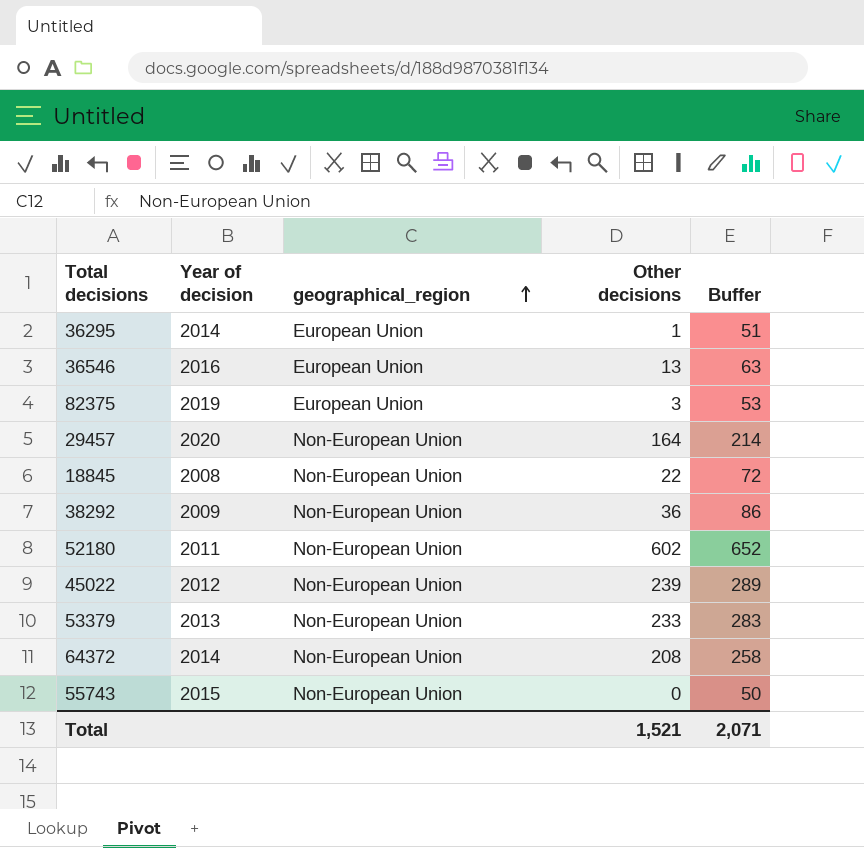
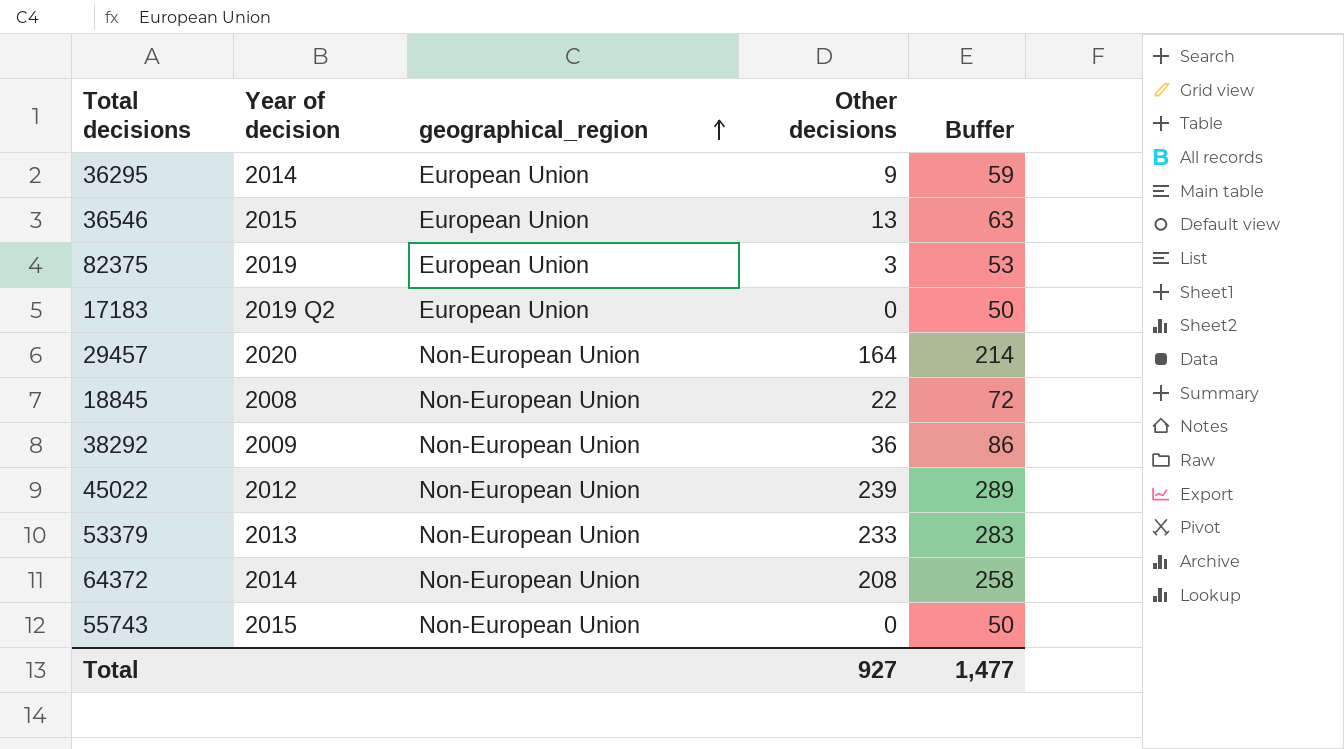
row 52180: 2011 | Non-European Union | 602 | 652 -> none
36295 | Other decisions: 1 -> 9
36295 | Buffer: 51 -> 59
36546 | Year of decision: 2016 -> 2015
row 17183: none -> 2019 Q2 | European Union | 0 | 50
Total | Other decisions: 1,521 -> 927
Total | Buffer: 2,071 -> 1,477

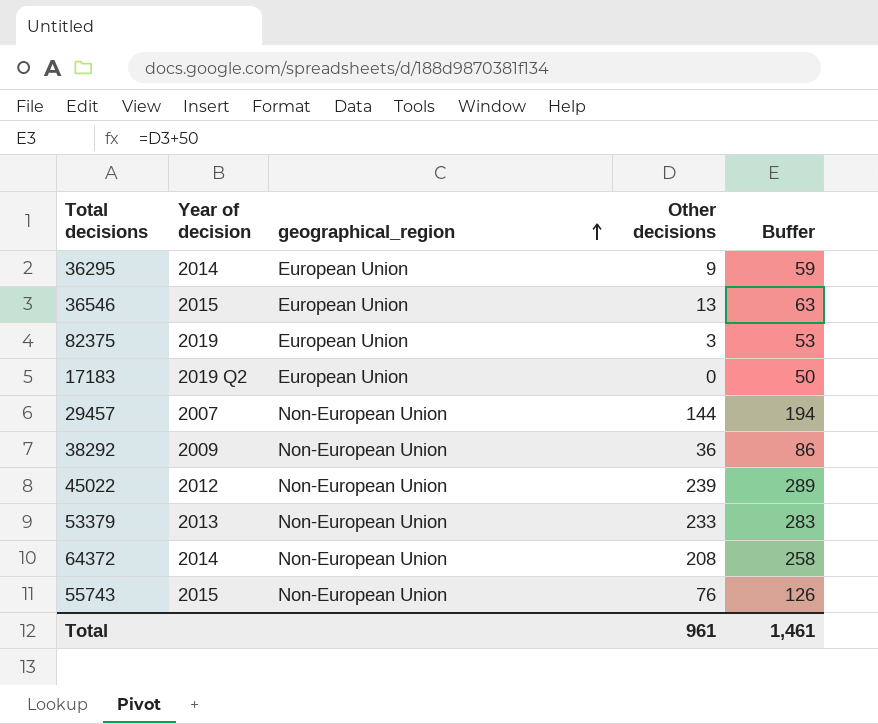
row 18845: 2008 | Non-European Union | 22 | 72 -> none
29457 | Year of decision: 2020 -> 2007
29457 | Other decisions: 164 -> 144
29457 | Buffer: 214 -> 194
55743 | Other decisions: 0 -> 76
55743 | Buffer: 50 -> 126
Total | Other decisions: 927 -> 961
Total | Buffer: 1,477 -> 1,461

